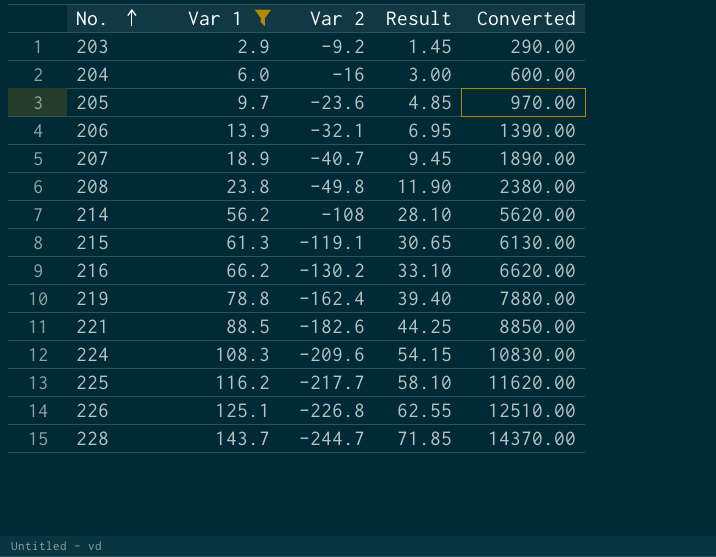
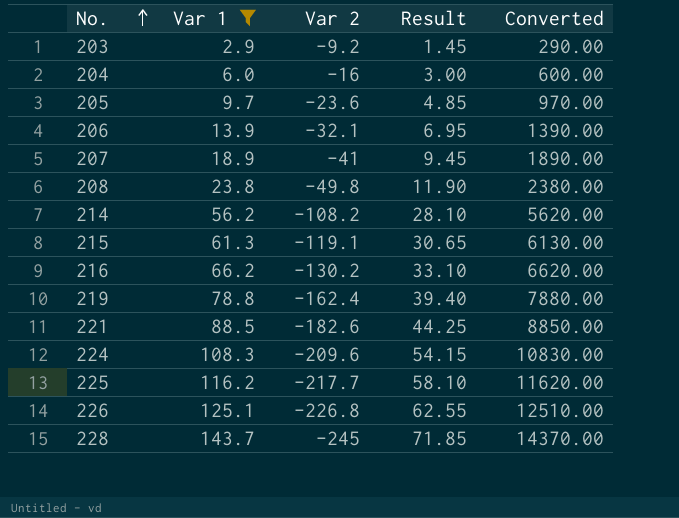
207 | Var 2: -40.7 -> -41
214 | Var 2: -108 -> -108.2
228 | Var 2: -244.7 -> -245

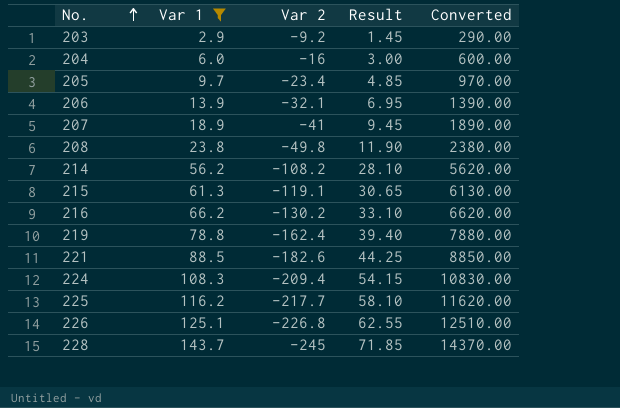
205 | Var 2: -23.6 -> -23.4
224 | Var 2: -209.6 -> -209.4

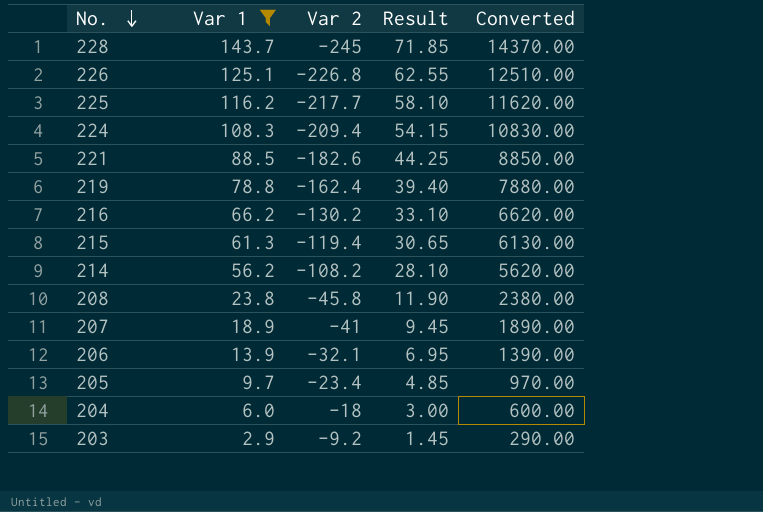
row order: No. ascending -> No. descending
215 | Var 2: -119.1 -> -119.4
208 | Var 2: -49.8 -> -45.8
204 | Var 2: -16 -> -18

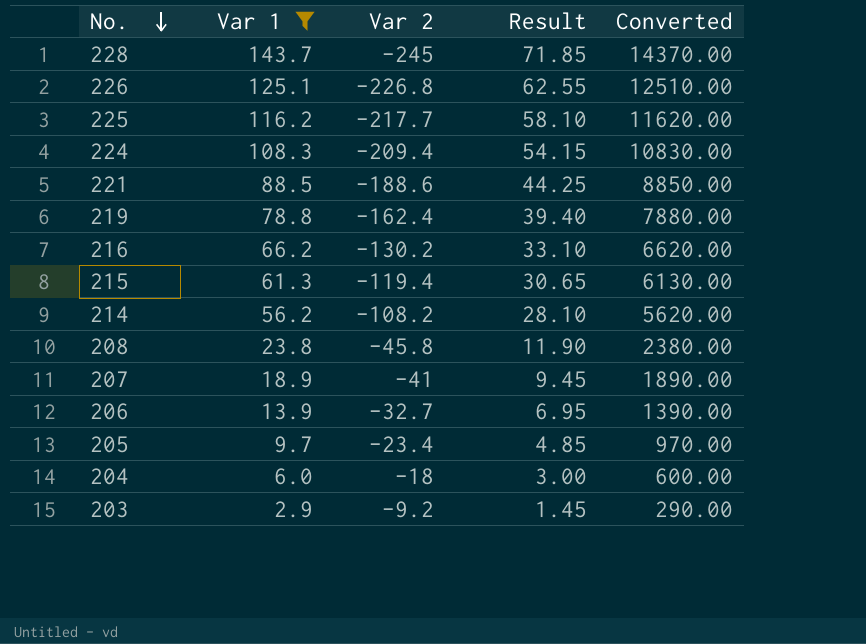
221 | Var 2: -182.6 -> -188.6
206 | Var 2: -32.1 -> -32.7

